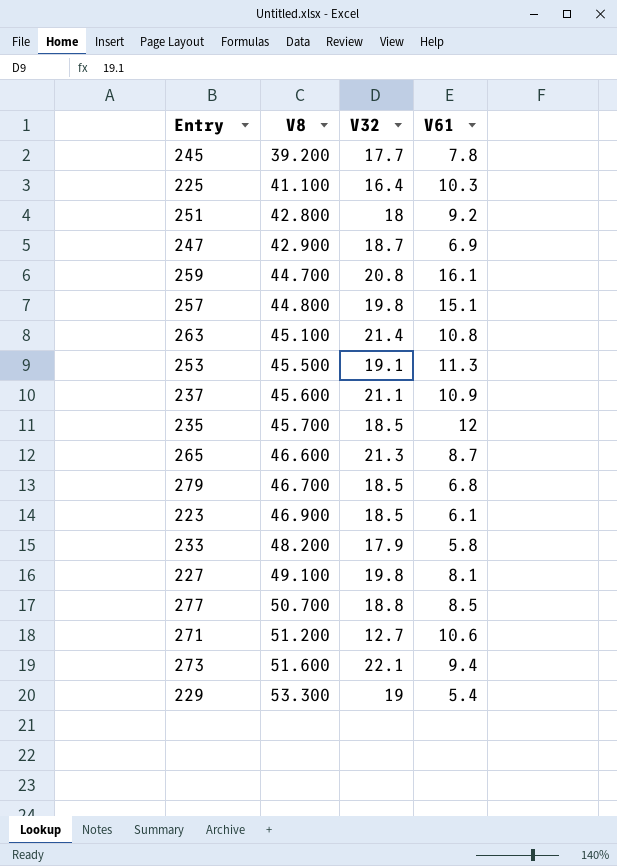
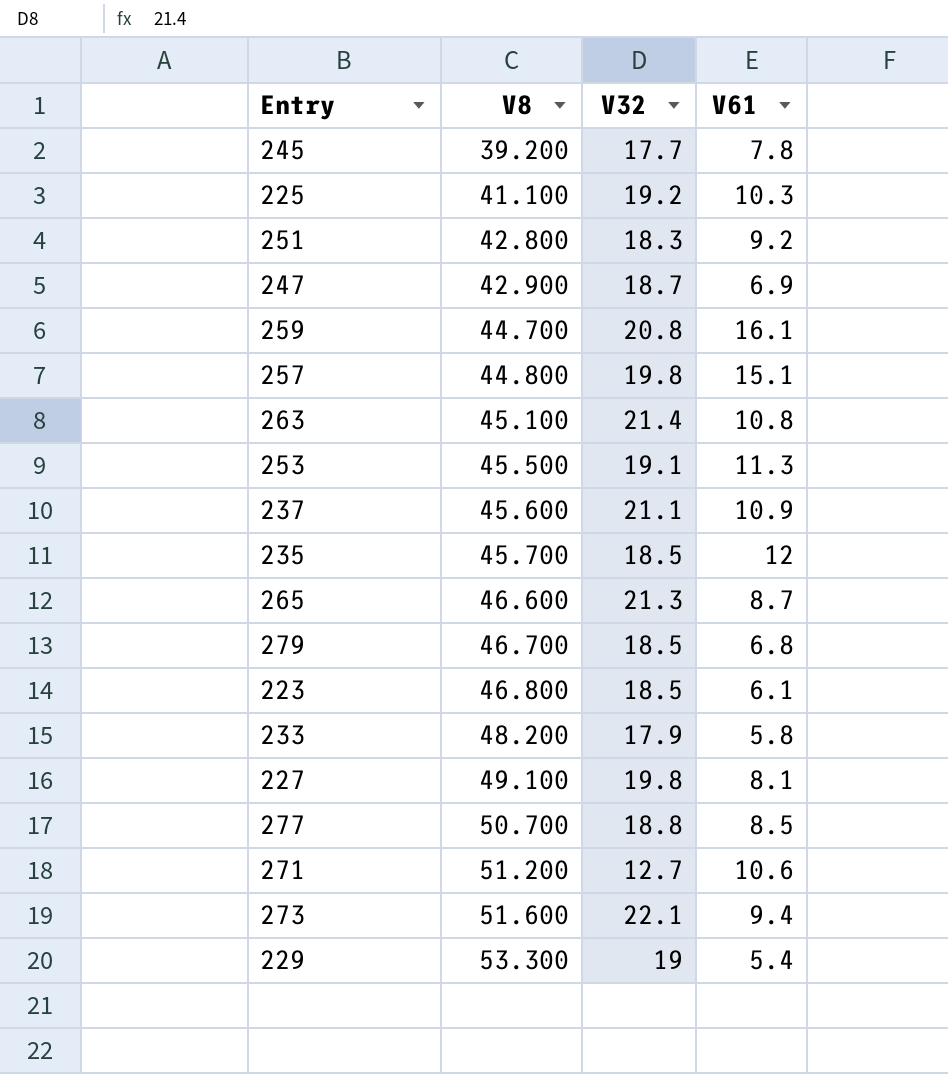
225 | V32: 16.4 -> 19.2
251 | V32: 18 -> 18.3
223 | V8: 46.900 -> 46.800

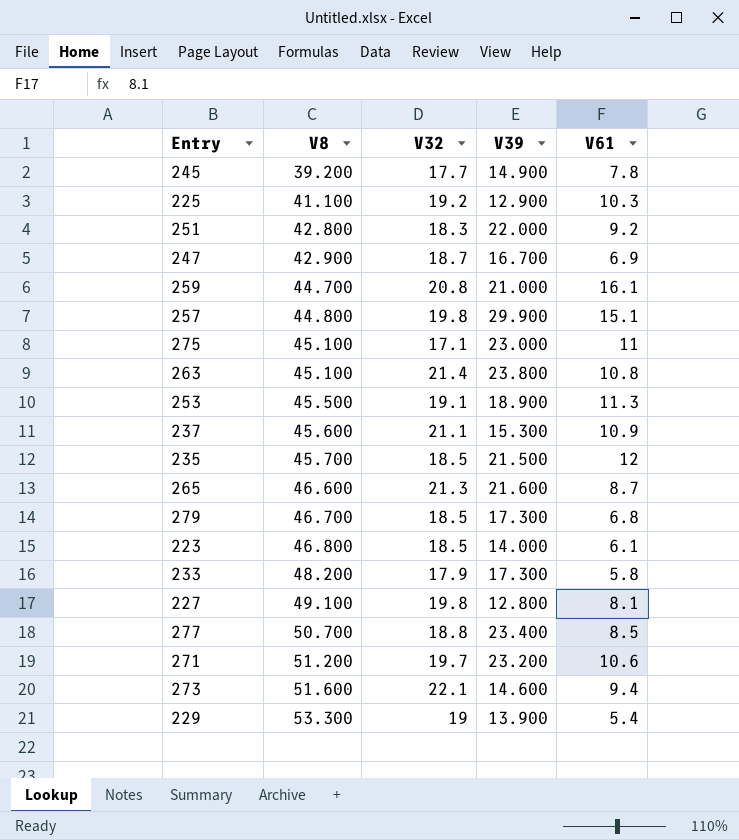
column V39 | position: none -> 4
row 275: none -> 45.100 | 17.1 | 23.000 | 11
271 | V32: 12.7 -> 19.7

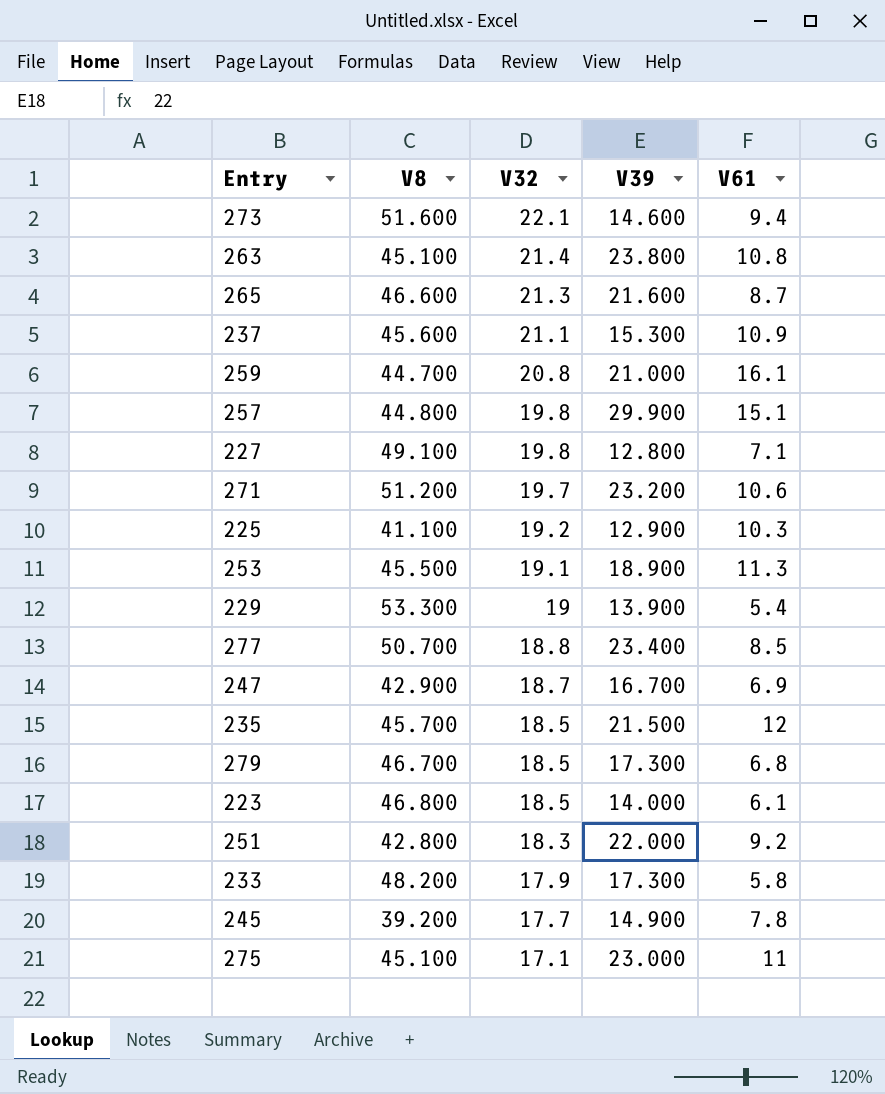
row order: V8 ascending -> V32 descending
227 | V61: 8.1 -> 7.1

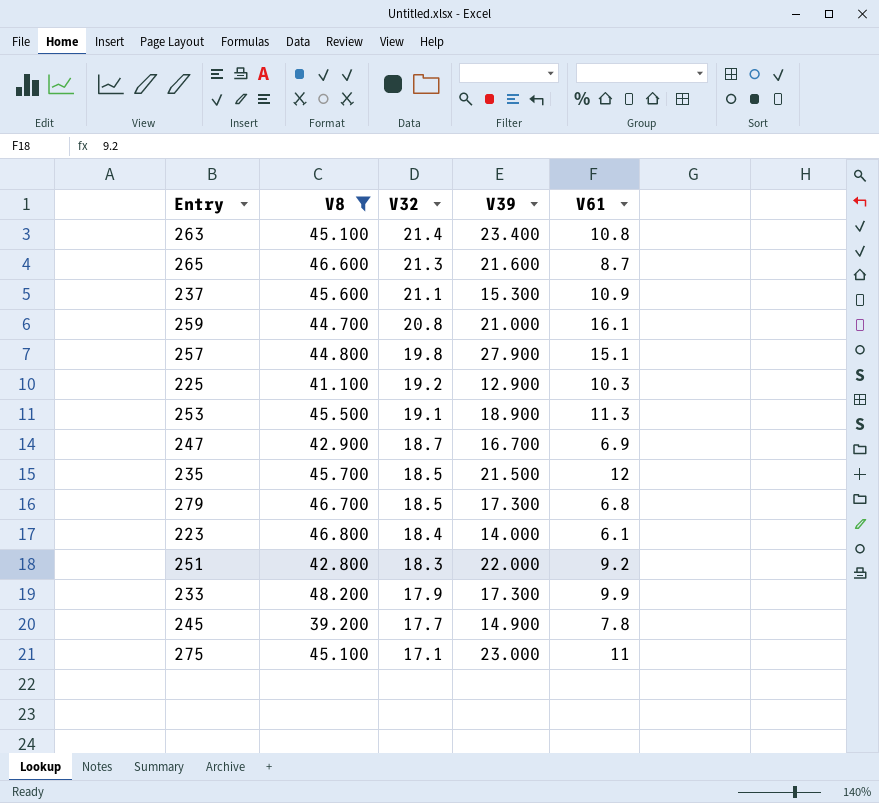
filter: none -> V8 <= 48.200
263 | V39: 23.800 -> 23.400
257 | V39: 29.900 -> 27.900
223 | V32: 18.5 -> 18.4
233 | V61: 5.8 -> 9.9

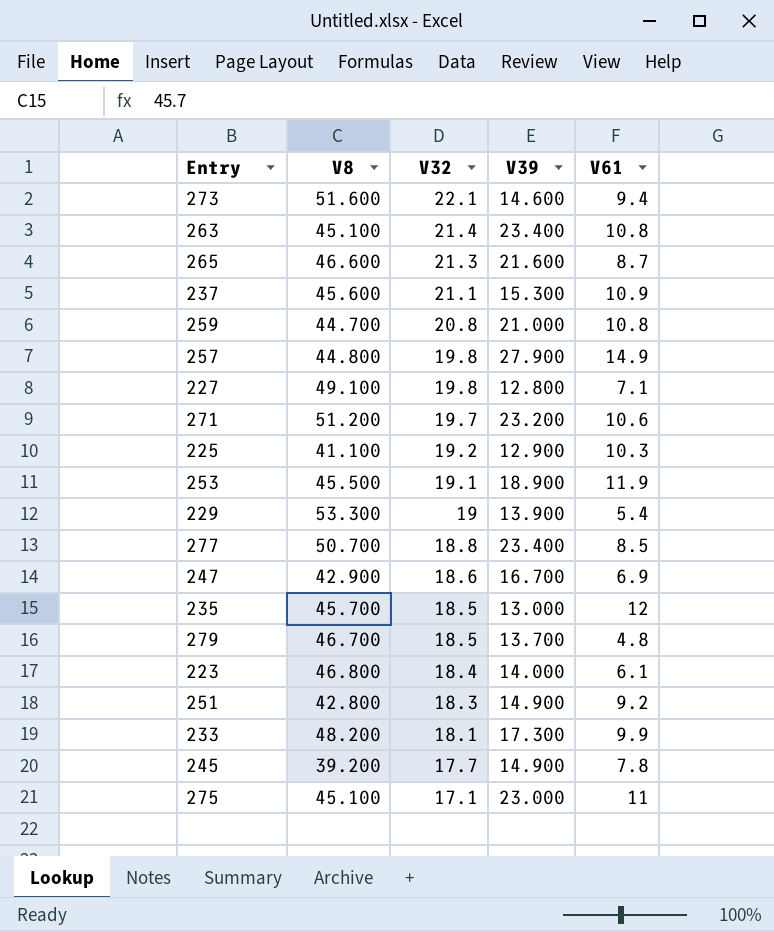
filter: V8 <= 48.200 -> none
259 | V61: 16.1 -> 10.8
257 | V61: 15.1 -> 14.9
253 | V61: 11.3 -> 11.9
247 | V32: 18.7 -> 18.6
235 | V39: 21.500 -> 13.000
279 | V39: 17.300 -> 13.700
279 | V61: 6.8 -> 4.8
251 | V39: 22.000 -> 14.900
233 | V32: 17.9 -> 18.1

